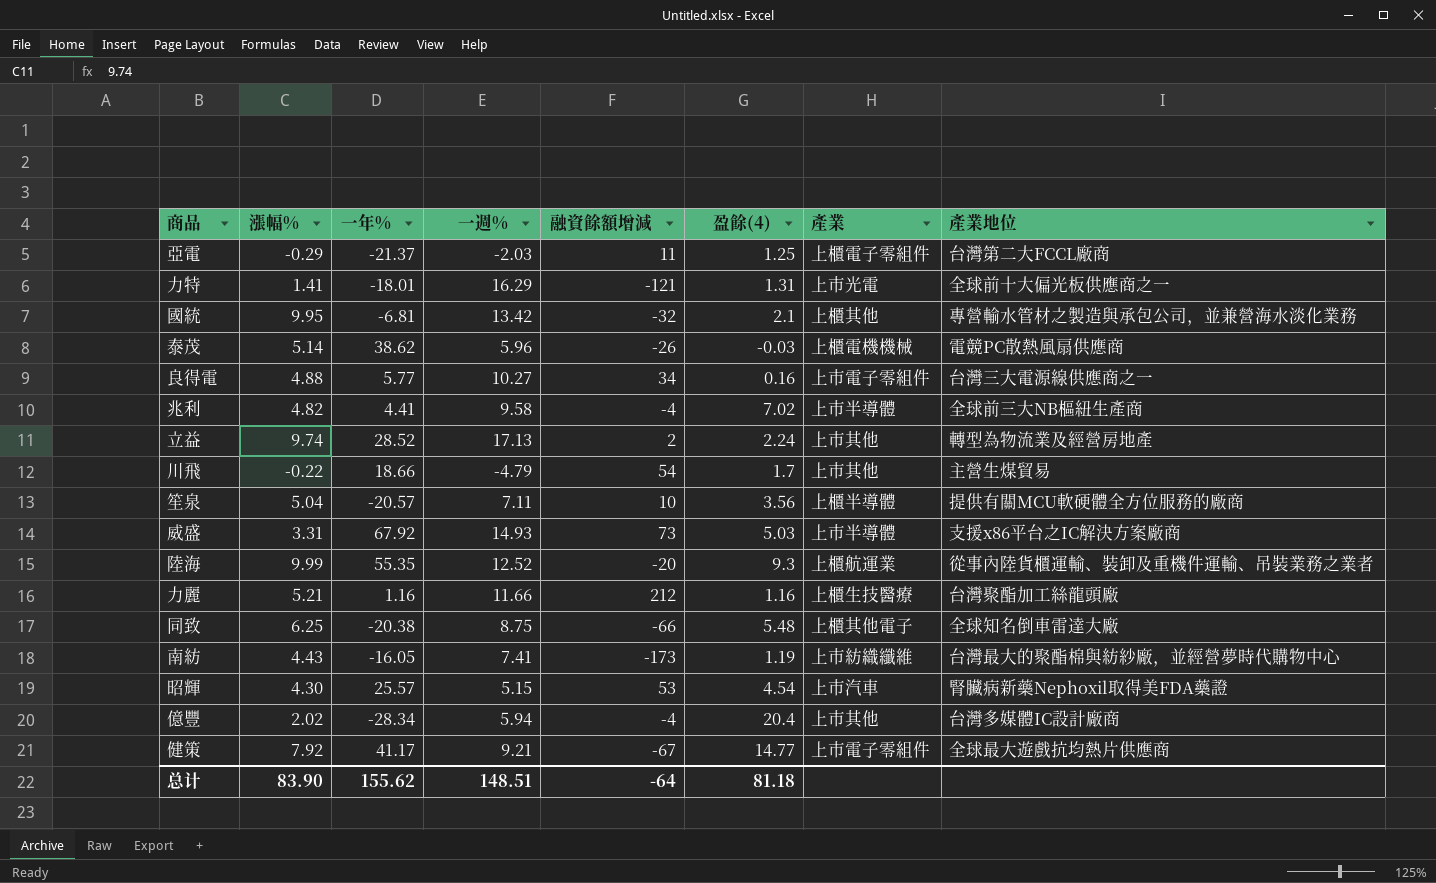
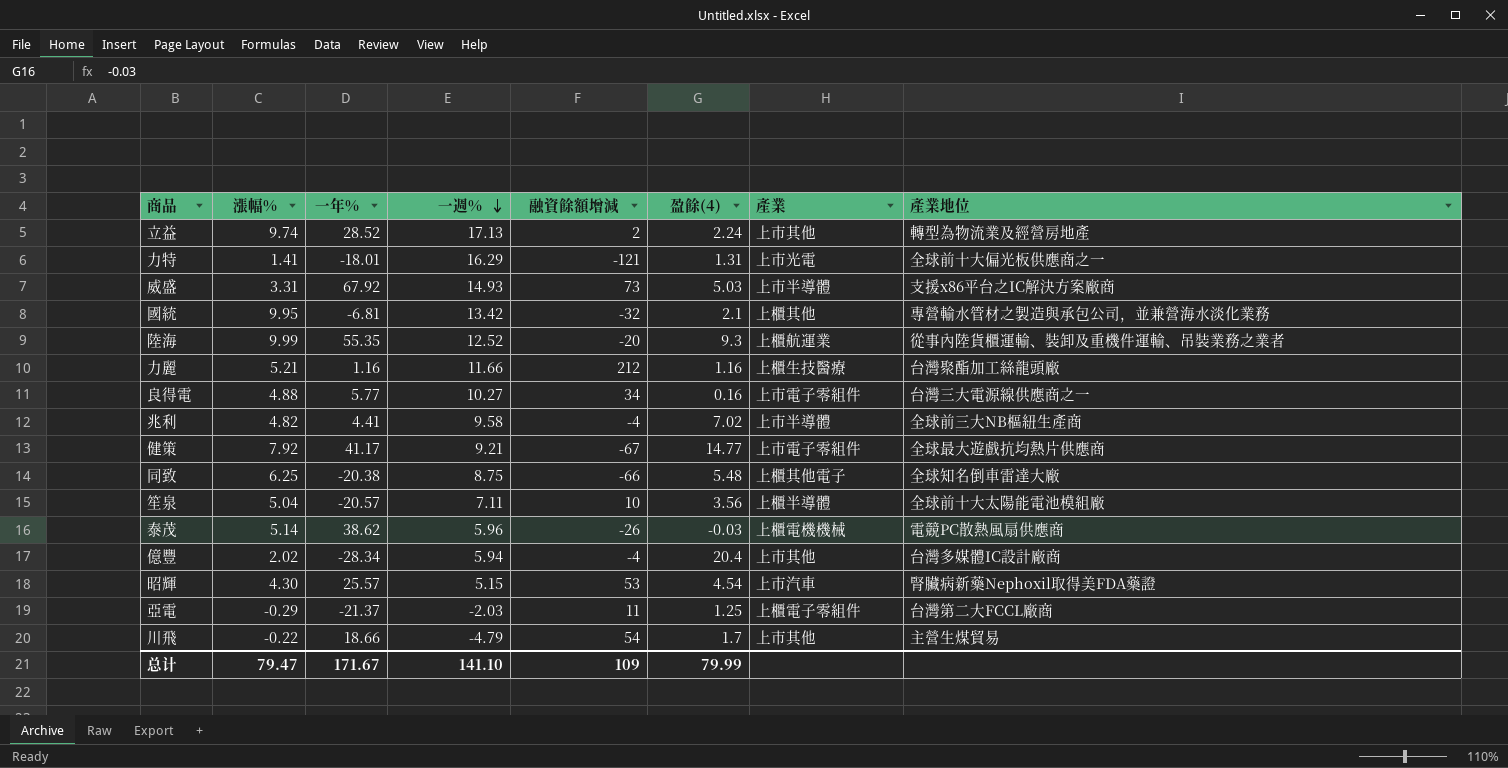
row order: none -> 一週% descending
row 南紡: 4.43 | -16.05 | 7.41 | -173 | 1.19 | 上市紡織纖維 | 台灣最大的聚酯棉與紡紗廠，並經營夢時代購物中心 -> none
笙泉 | 產業地位: 提供有關MCU軟硬體全方位服務的廠商 -> 全球前十大太陽能電池模組廠
总计 | 漲幅%: 83.90 -> 79.47
总计 | 一年%: 155.62 -> 171.67
总计 | 一週%: 148.51 -> 141.10
总计 | 融資餘額增減: -64 -> 109
总计 | 盈餘(4): 81.18 -> 79.99

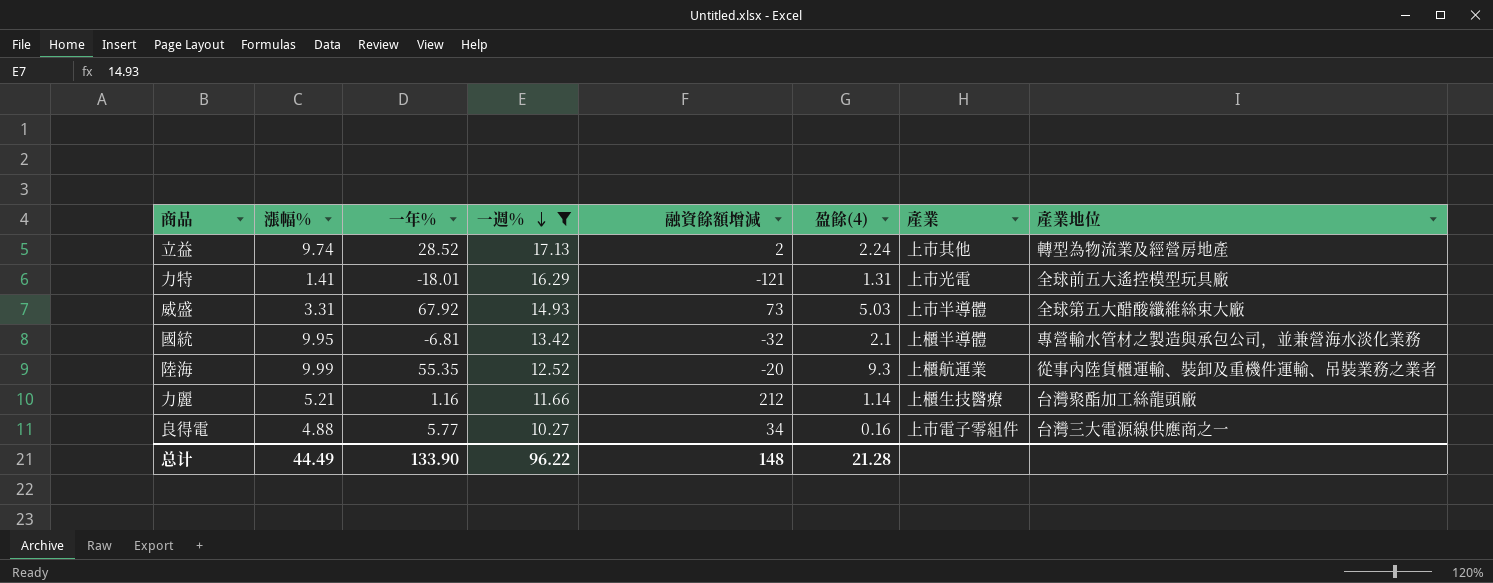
filter: none -> 一週% >= 10.27
力特 | 產業地位: 全球前十大偏光板供應商之一 -> 全球前五大遙控模型玩具廠
威盛 | 產業地位: 支援x86平台之IC解決方案廠商 -> 全球第五大醋酸纖維絲束大廠
國統 | 產業: 上櫃其他 -> 上櫃半導體
力麗 | 盈餘(4): 1.16 -> 1.14
总计 | 漲幅%: 79.47 -> 44.49
总计 | 一年%: 171.67 -> 133.90
总计 | 一週%: 141.10 -> 96.22
总计 | 融資餘額增減: 109 -> 148
总计 | 盈餘(4): 79.99 -> 21.28

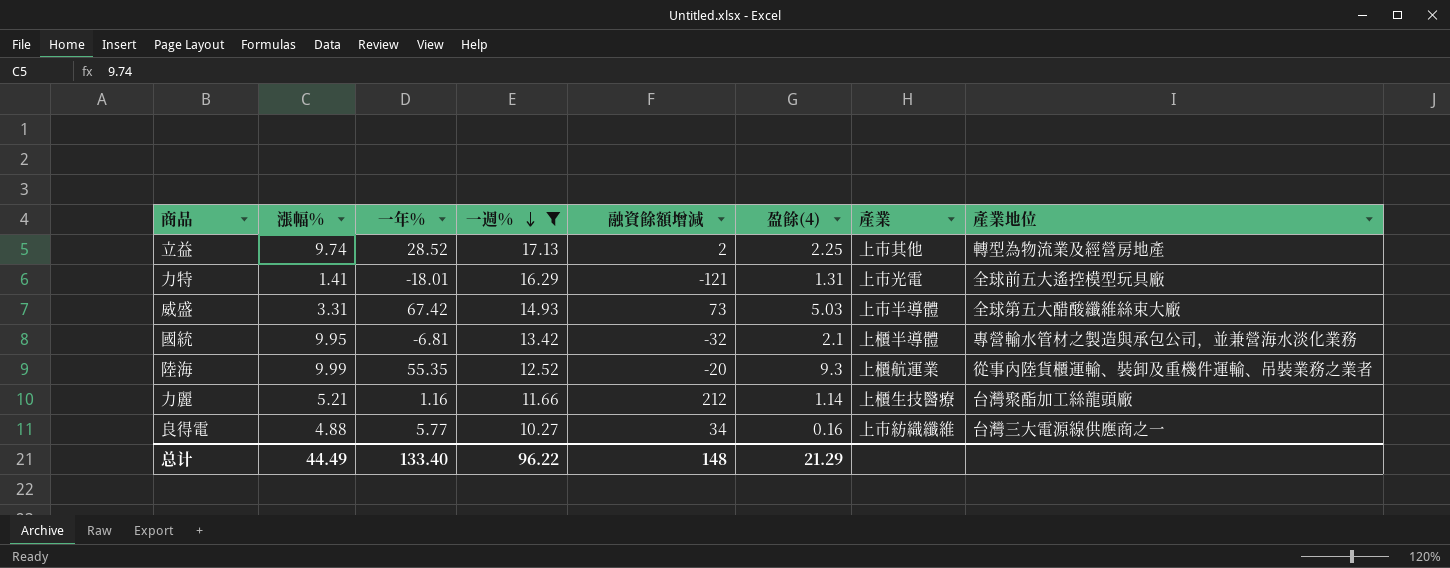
立益 | 盈餘(4): 2.24 -> 2.25
威盛 | 一年%: 67.92 -> 67.42
良得電 | 產業: 上市電子零組件 -> 上市紡織纖維
总计 | 一年%: 133.90 -> 133.40
总计 | 盈餘(4): 21.28 -> 21.29

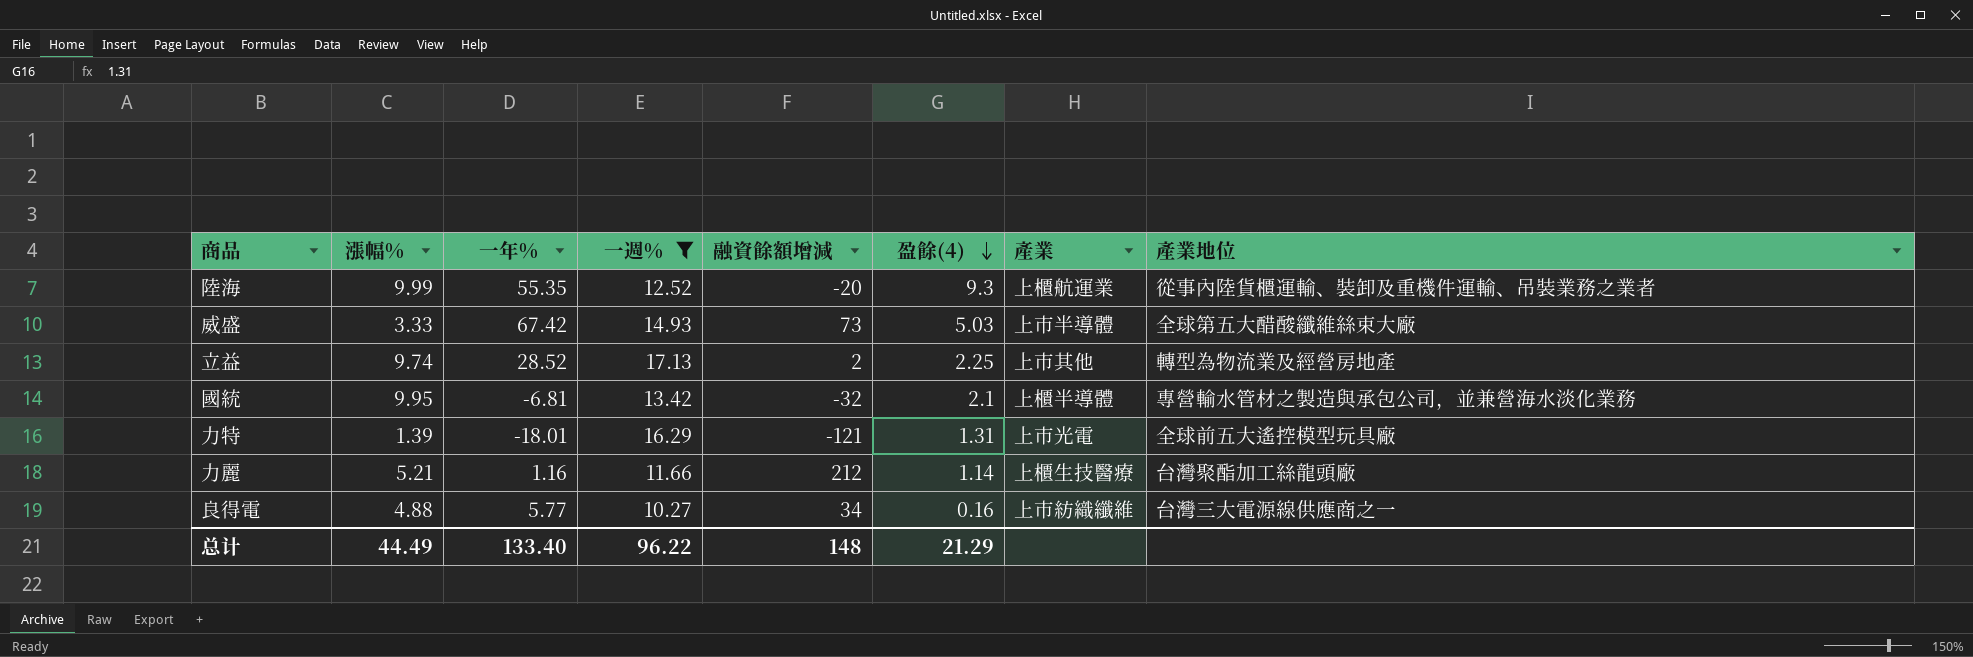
row order: 一週% descending -> 盈餘(4) descending
威盛 | 漲幅%: 3.31 -> 3.33
力特 | 漲幅%: 1.41 -> 1.39

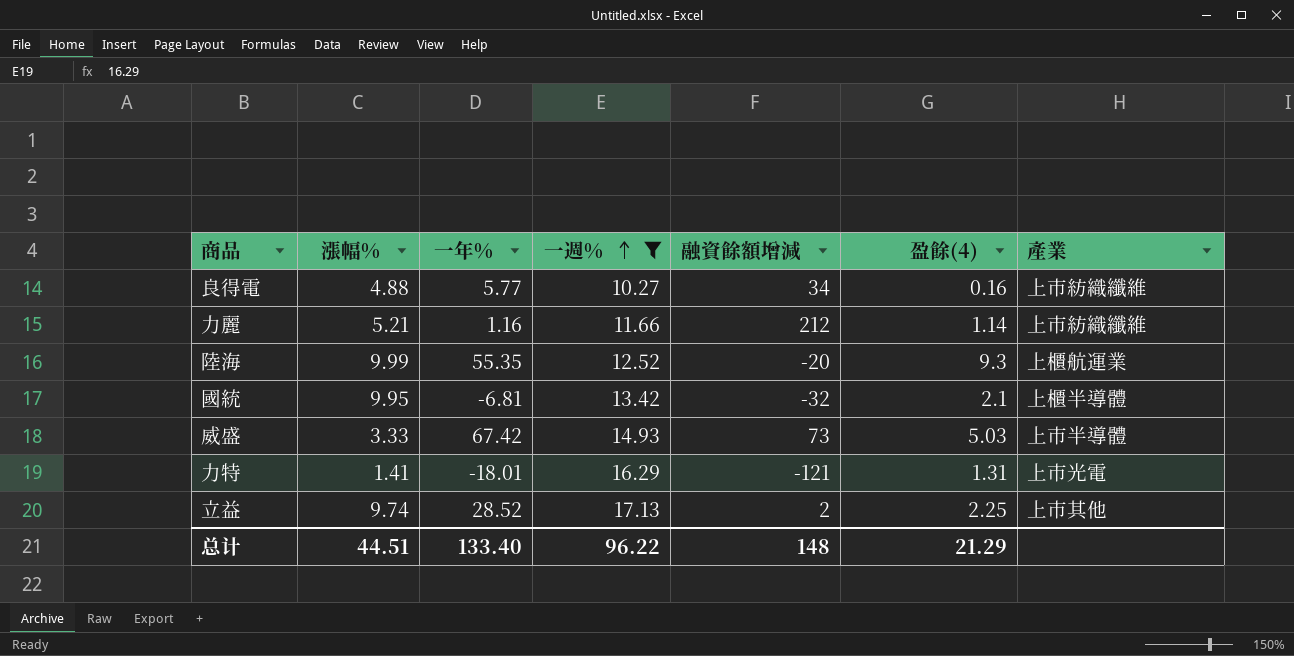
row order: 盈餘(4) descending -> 一週% ascending
column 產業地位 | position: 8 -> none
力麗 | 產業: 上櫃生技醫療 -> 上市紡織纖維
力特 | 漲幅%: 1.39 -> 1.41
总计 | 漲幅%: 44.49 -> 44.51

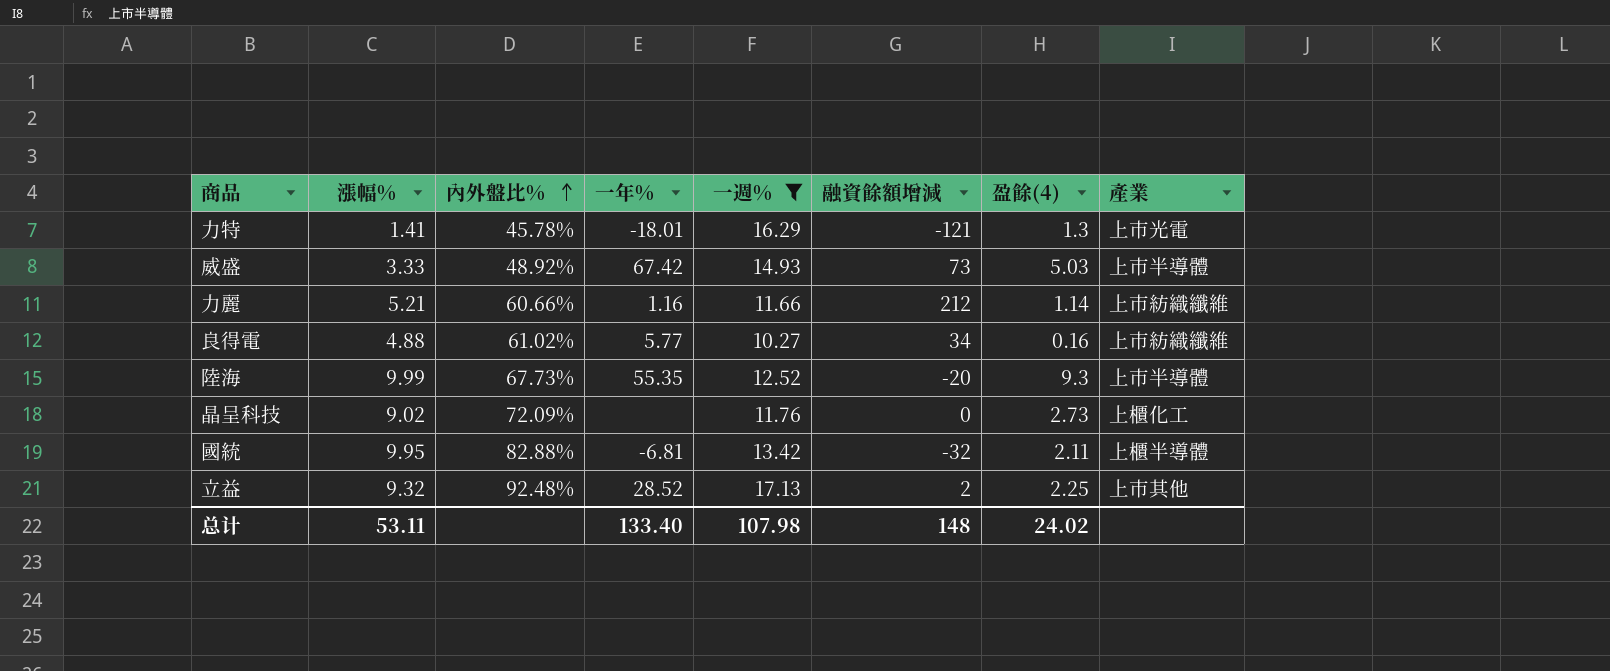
row order: 一週% ascending -> 內外盤比% ascending
column 內外盤比% | position: none -> 3
力特 | 盈餘(4): 1.31 -> 1.3
陸海 | 產業: 上櫃航運業 -> 上市半導體
row 晶呈科技: none -> 9.02 | 72.09% | none | 11.76 | 0 | 2.73 | 上櫃化工
國統 | 盈餘(4): 2.1 -> 2.11
立益 | 漲幅%: 9.74 -> 9.32
总计 | 漲幅%: 44.51 -> 53.11
总计 | 一週%: 96.22 -> 107.98
总计 | 盈餘(4): 21.29 -> 24.02

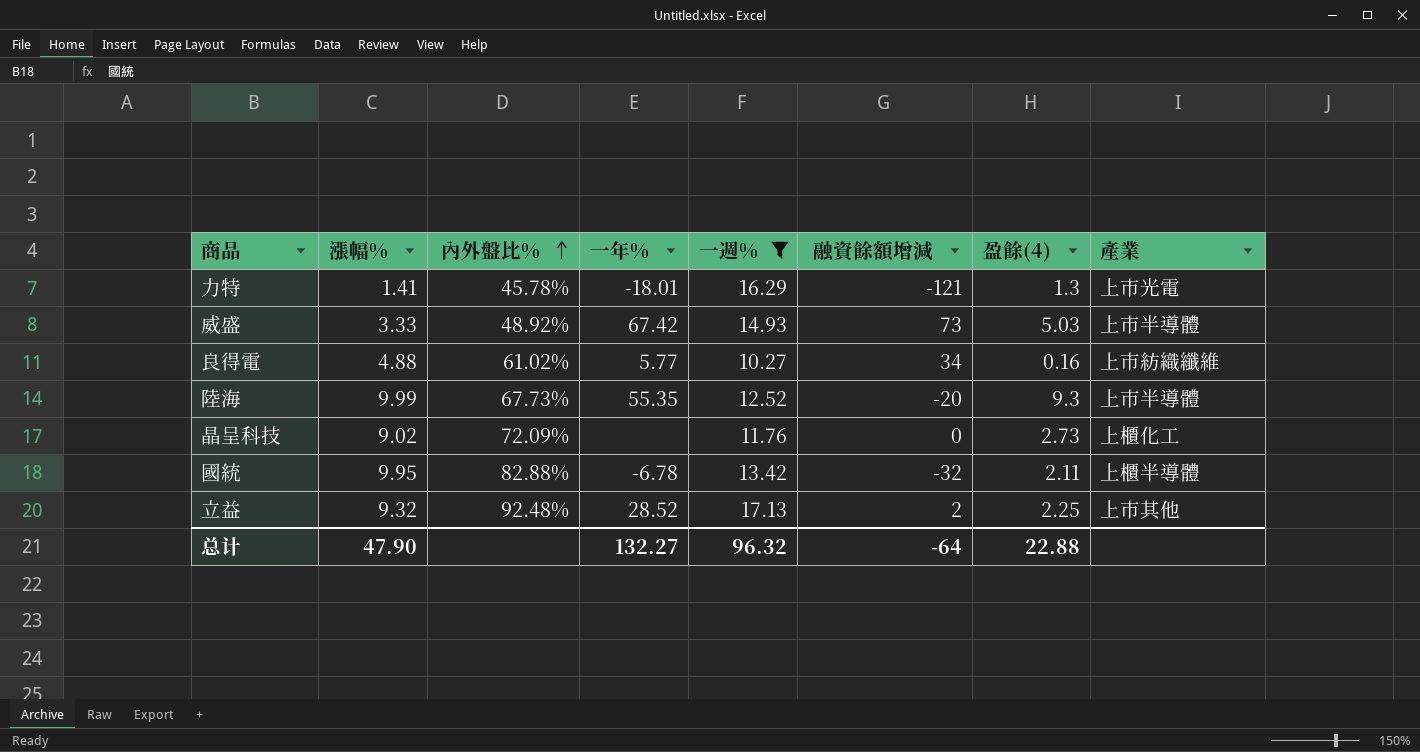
row 力麗: 5.21 | 60.66% | 1.16 | 11.66 | 212 | 1.14 | 上市紡織纖維 -> none
國統 | 一年%: -6.81 -> -6.78
总计 | 漲幅%: 53.11 -> 47.90
总计 | 一年%: 133.40 -> 132.27
总计 | 一週%: 107.98 -> 96.32
总计 | 融資餘額增減: 148 -> -64
总计 | 盈餘(4): 24.02 -> 22.88

